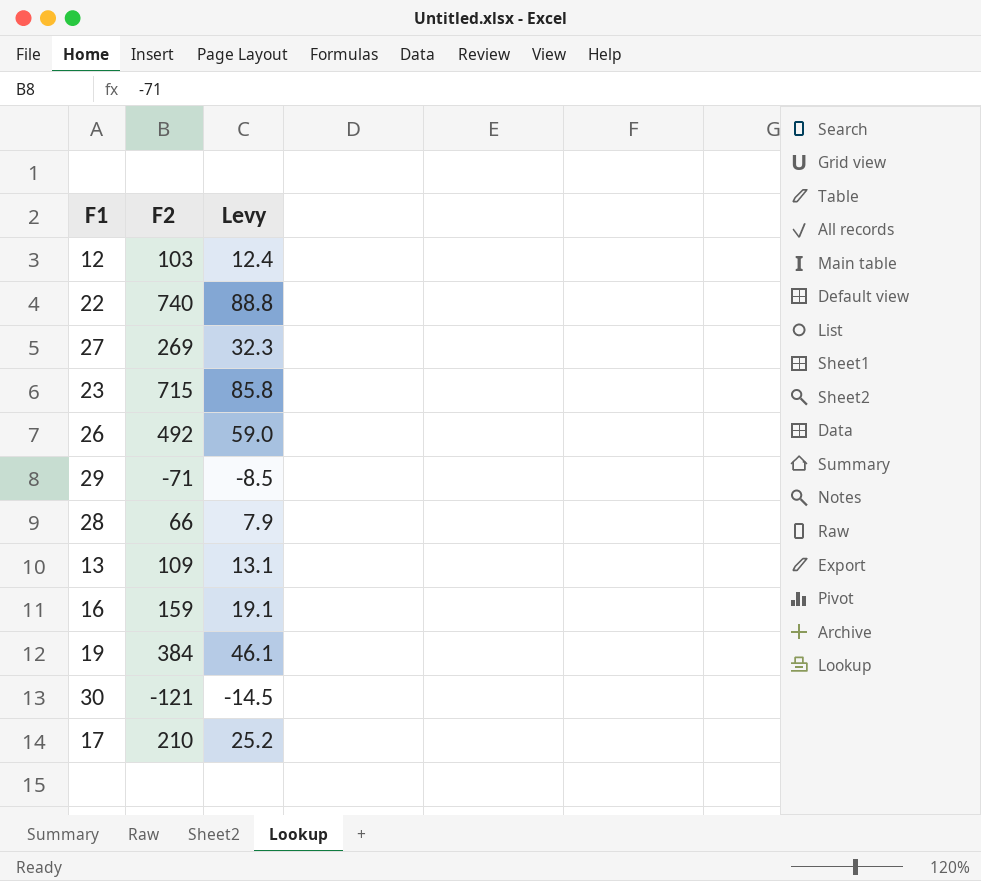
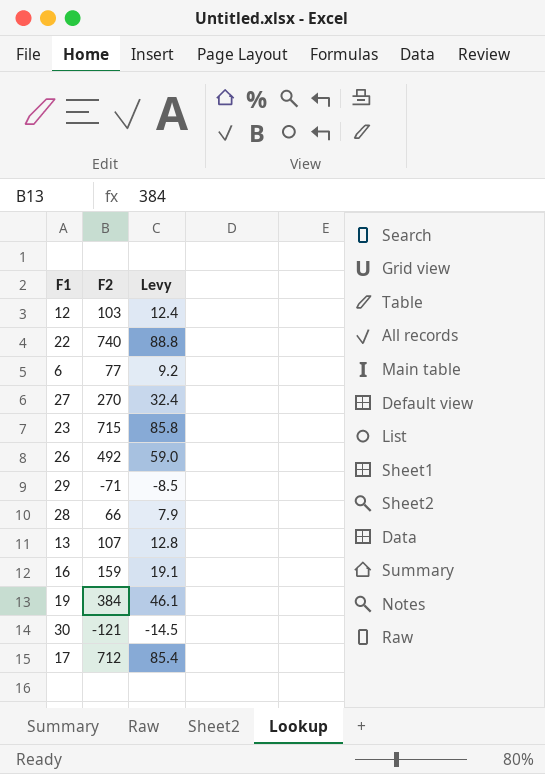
row 6: none -> 77 | 9.2
27 | F2: 269 -> 270
27 | Levy: 32.3 -> 32.4
13 | F2: 109 -> 107
13 | Levy: 13.1 -> 12.8
17 | F2: 210 -> 712
17 | Levy: 25.2 -> 85.4

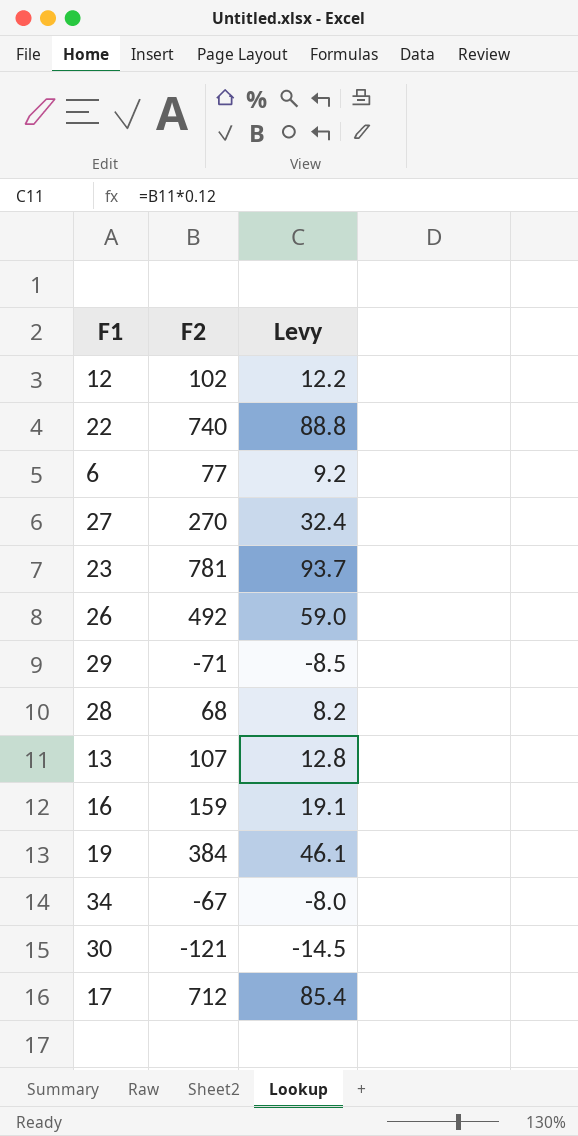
12 | F2: 103 -> 102
12 | Levy: 12.4 -> 12.2
23 | F2: 715 -> 781
23 | Levy: 85.8 -> 93.7
28 | F2: 66 -> 68
28 | Levy: 7.9 -> 8.2
row 34: none -> -67 | -8.0

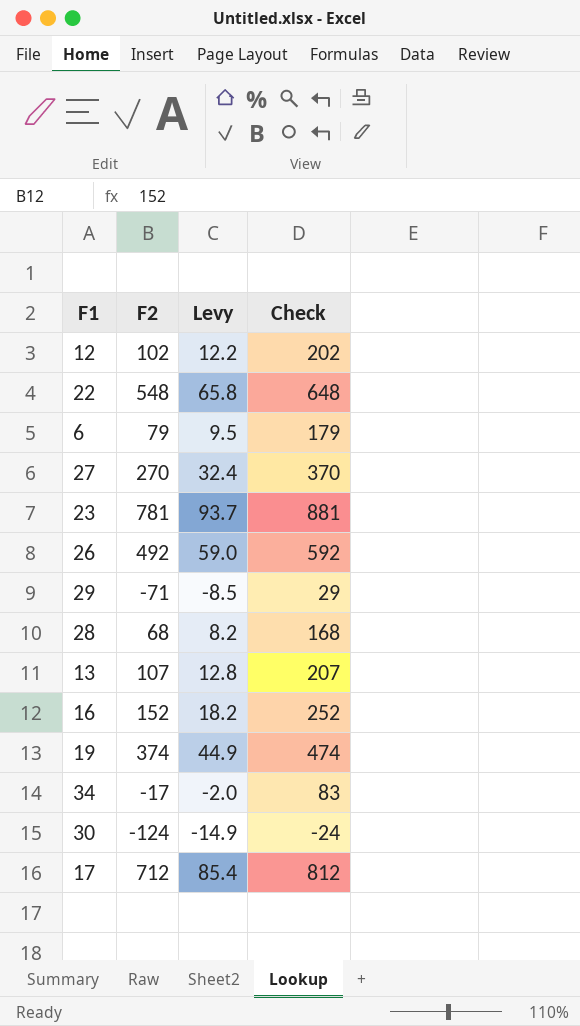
column Check | formula: none -> [F2] + 100
22 | F2: 740 -> 548
22 | Levy: 88.8 -> 65.8
6 | F2: 77 -> 79
6 | Levy: 9.2 -> 9.5
16 | F2: 159 -> 152
16 | Levy: 19.1 -> 18.2
19 | F2: 384 -> 374
19 | Levy: 46.1 -> 44.9
34 | F2: -67 -> -17
34 | Levy: -8.0 -> -2.0
30 | F2: -121 -> -124
30 | Levy: -14.5 -> -14.9

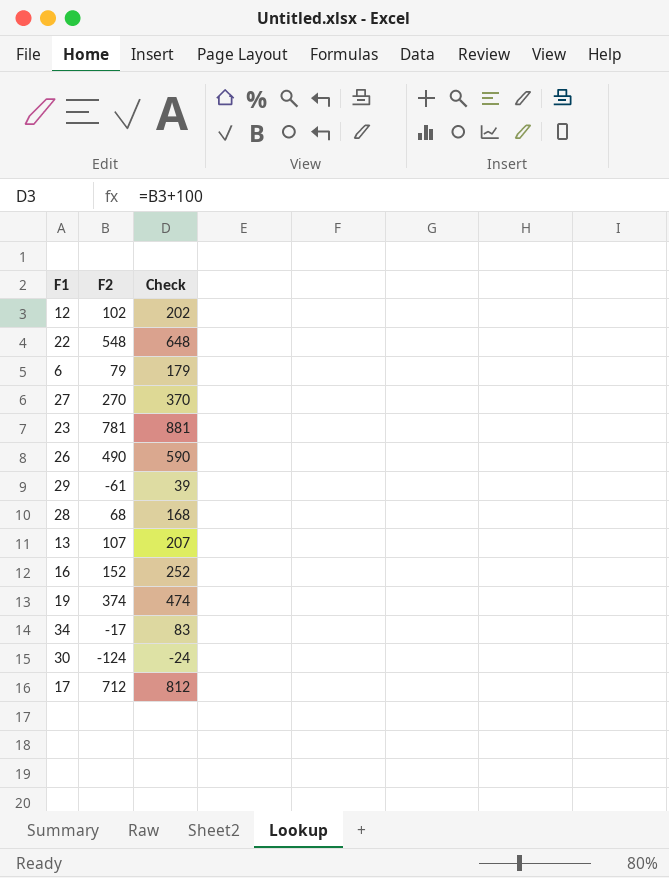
column Levy | formula: [F2] * 0.12 -> none
26 | F2: 492 -> 490
26 | Check: 592 -> 590
29 | F2: -71 -> -61
29 | Check: 29 -> 39

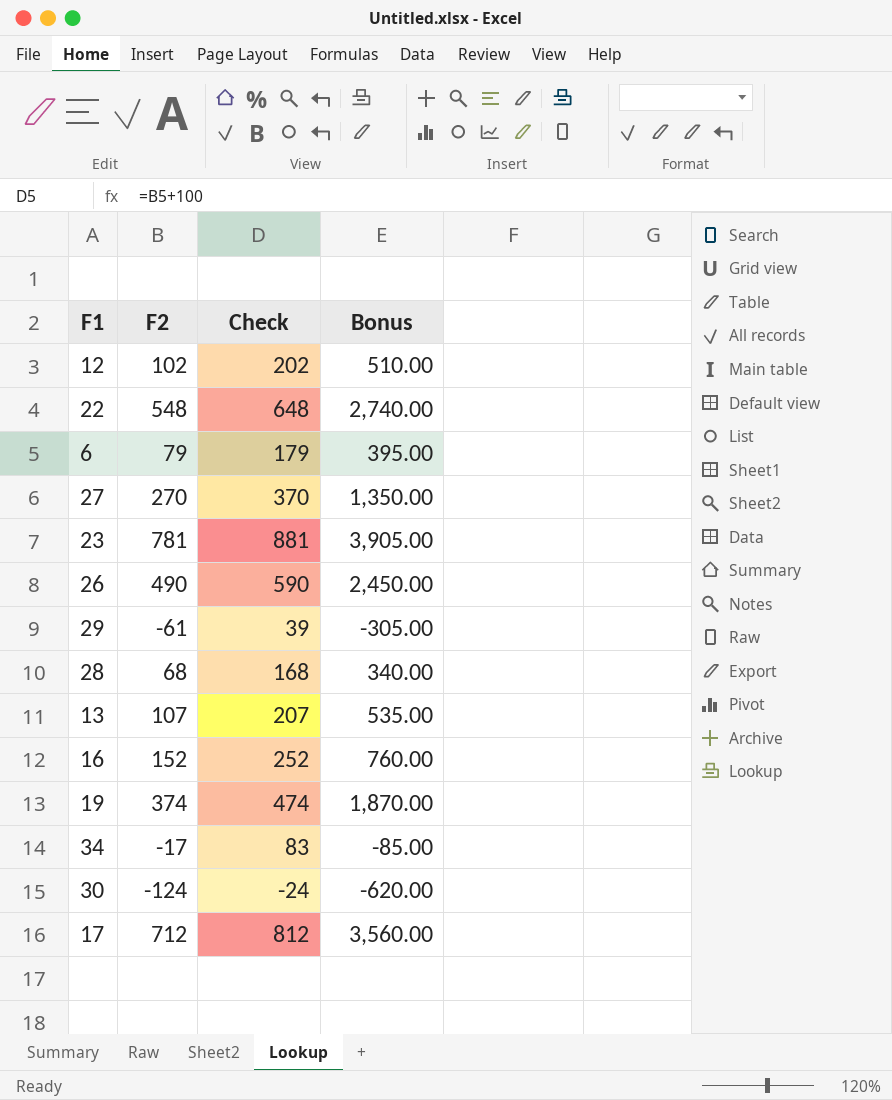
column Bonus | formula: none -> [F2] * 5

